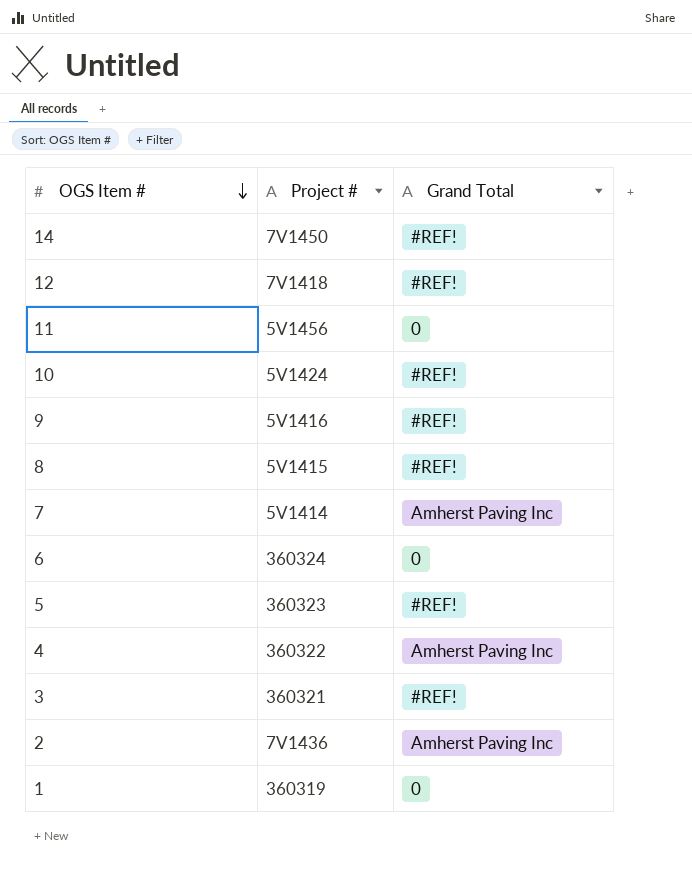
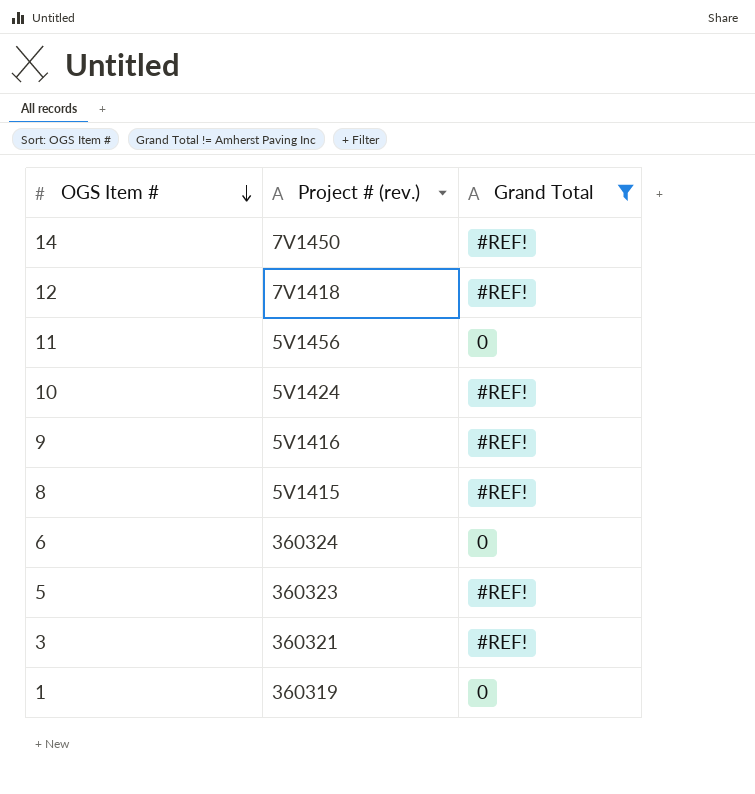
filter: none -> Grand Total != Amherst Paving Inc
column name: Project # -> Project # (rev.)

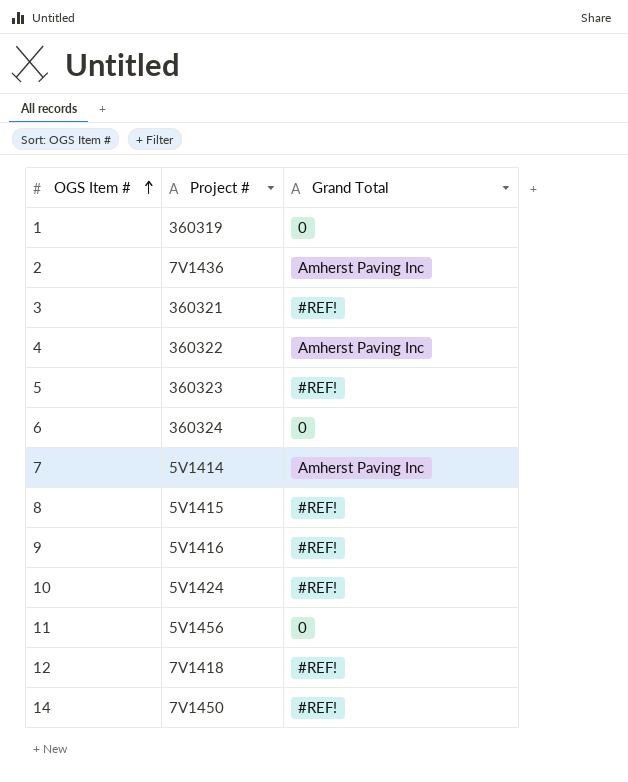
filter: Grand Total != Amherst Paving Inc -> none
row order: OGS Item # descending -> OGS Item # ascending
column name: Project # (rev.) -> Project #

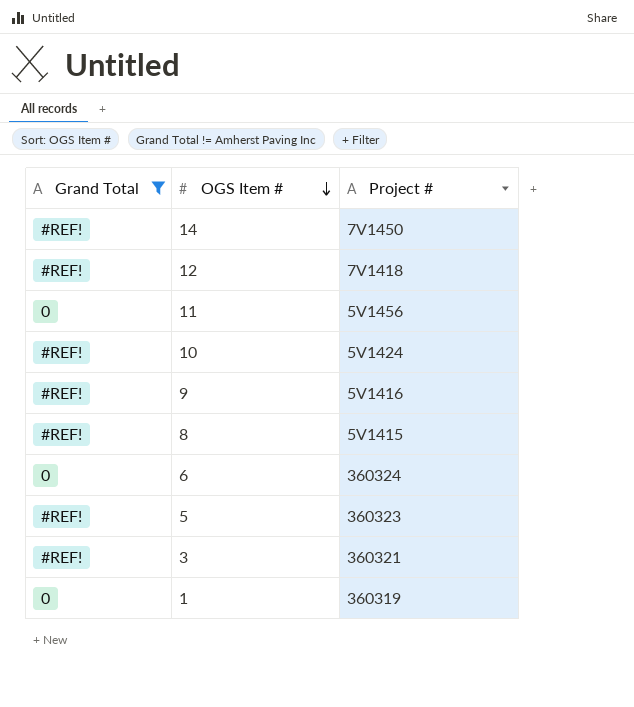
filter: none -> Grand Total != Amherst Paving Inc
row order: OGS Item # ascending -> OGS Item # descending
column Grand Total | position: 3 -> 1

